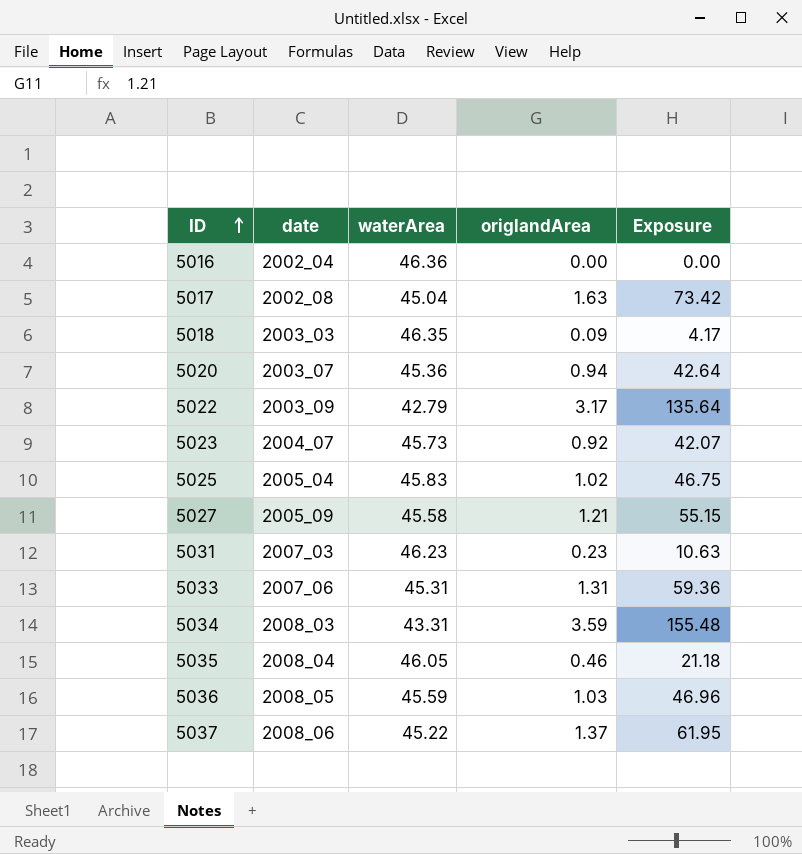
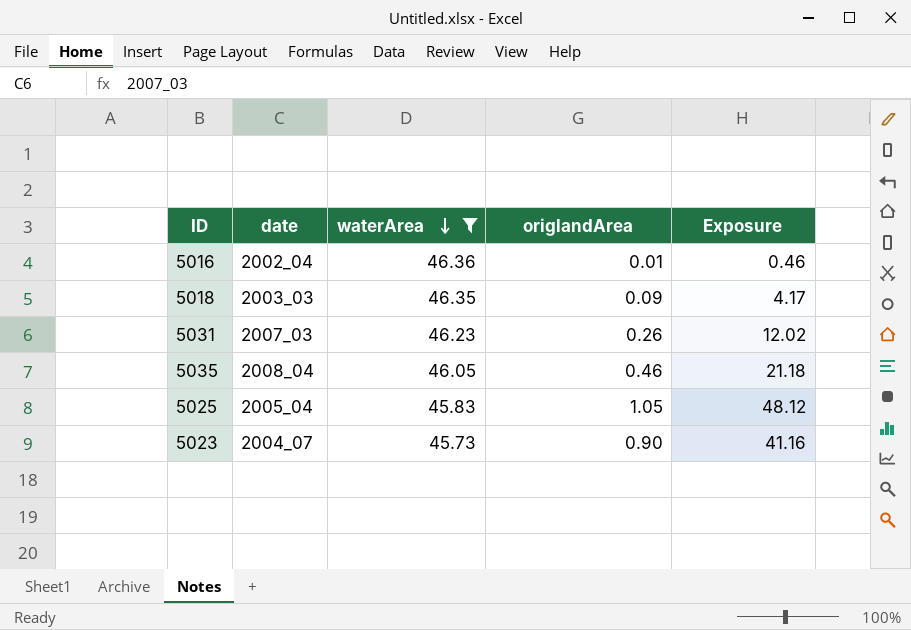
filter: none -> waterArea >= 45.73
row order: ID ascending -> waterArea descending
5016 | origlandArea: 0.00 -> 0.01
5016 | Exposure: 0.00 -> 0.46
5031 | origlandArea: 0.23 -> 0.26
5031 | Exposure: 10.63 -> 12.02
5025 | origlandArea: 1.02 -> 1.05
5025 | Exposure: 46.75 -> 48.12
5023 | origlandArea: 0.92 -> 0.90
5023 | Exposure: 42.07 -> 41.16

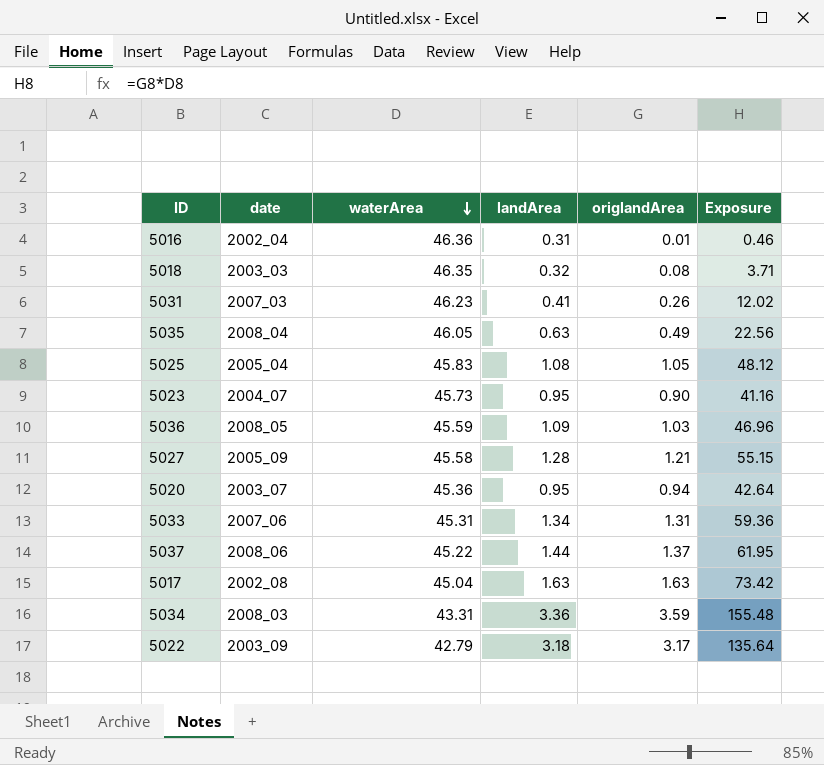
filter: waterArea >= 45.73 -> none
column landArea | position: none -> 4
5018 | origlandArea: 0.09 -> 0.08
5018 | Exposure: 4.17 -> 3.71
5035 | origlandArea: 0.46 -> 0.49
5035 | Exposure: 21.18 -> 22.56

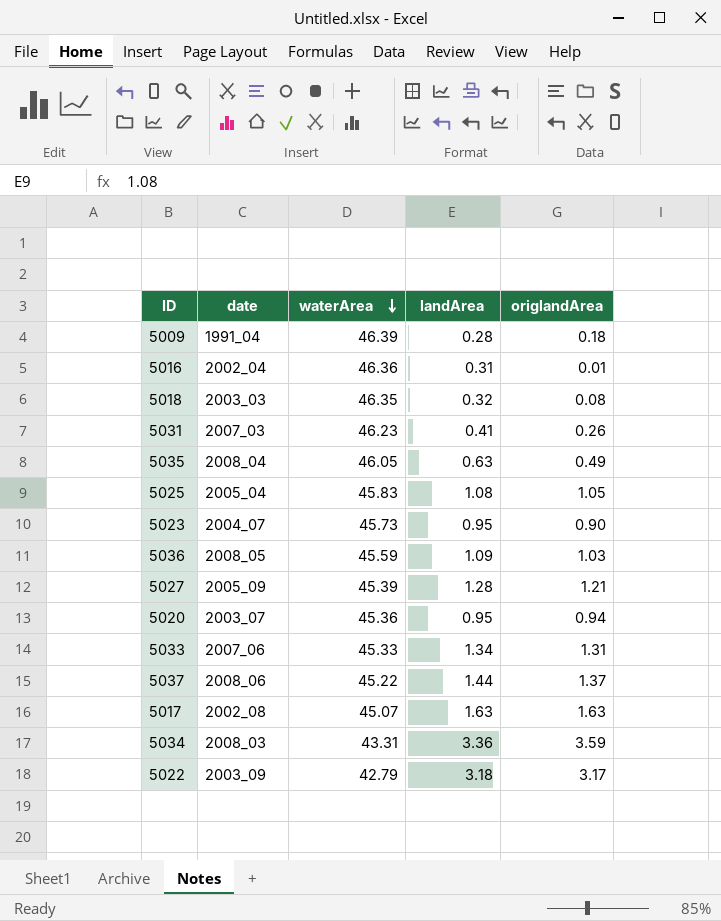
column Exposure | formula: [waterArea] * [origlandArea] -> none
row 5009: none -> 1991_04 | 46.39 | 0.28 | 0.18
5027 | waterArea: 45.58 -> 45.39
5033 | waterArea: 45.31 -> 45.33
5017 | waterArea: 45.04 -> 45.07

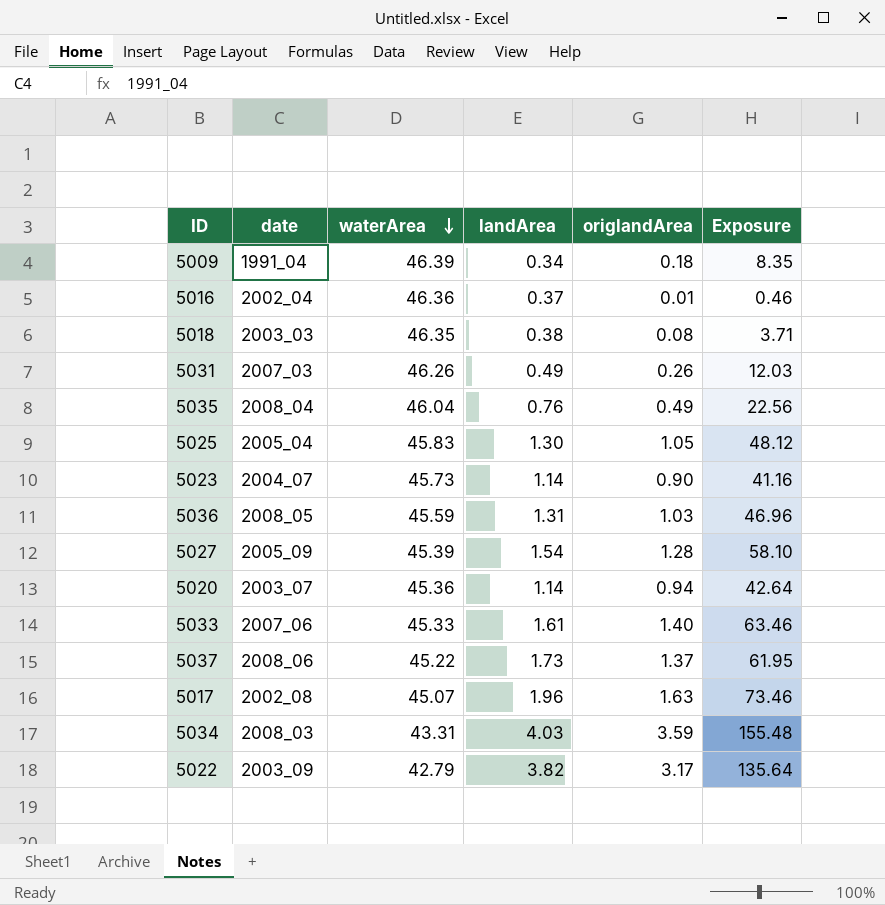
column Exposure | formula: none -> [waterArea] * [origlandArea]
5009 | landArea: 0.28 -> 0.34
5016 | landArea: 0.31 -> 0.37
5018 | landArea: 0.32 -> 0.38
5031 | waterArea: 46.23 -> 46.26
5031 | landArea: 0.41 -> 0.49
5035 | waterArea: 46.05 -> 46.04
5035 | landArea: 0.63 -> 0.76
5025 | landArea: 1.08 -> 1.30
5023 | landArea: 0.95 -> 1.14
5036 | landArea: 1.09 -> 1.31
5027 | landArea: 1.28 -> 1.54
5027 | origlandArea: 1.21 -> 1.28
5020 | landArea: 0.95 -> 1.14
5033 | landArea: 1.34 -> 1.61
5033 | origlandArea: 1.31 -> 1.40
5037 | landArea: 1.44 -> 1.73
5017 | landArea: 1.63 -> 1.96
5034 | landArea: 3.36 -> 4.03
5022 | landArea: 3.18 -> 3.82

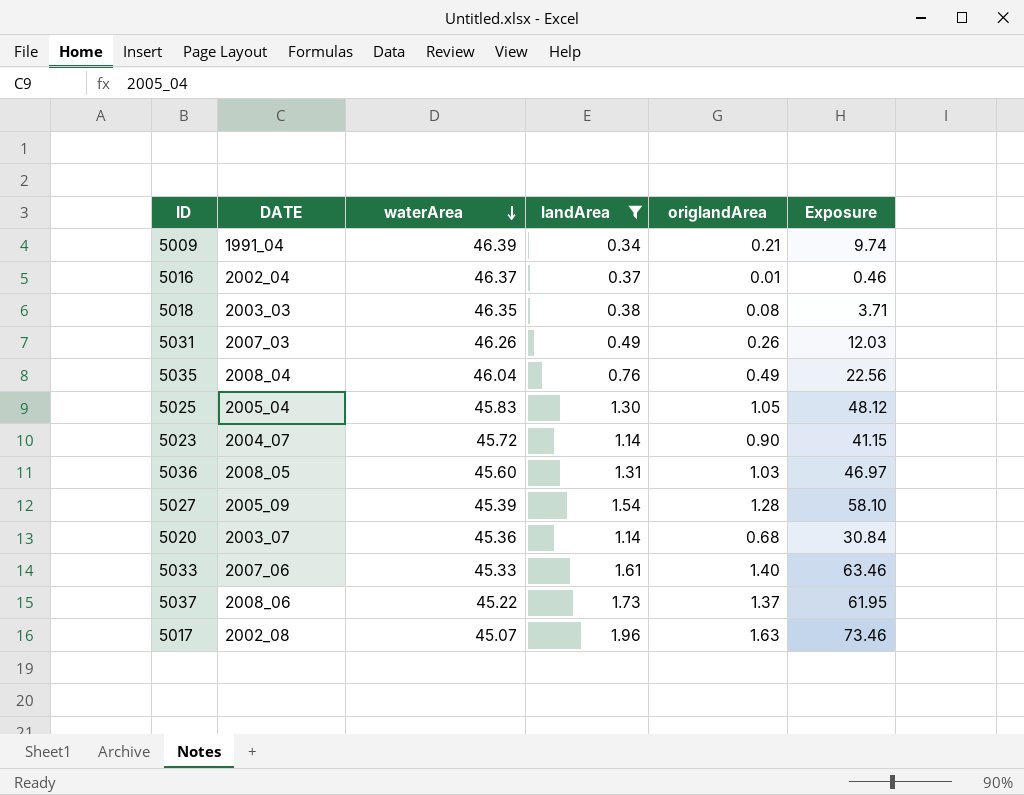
filter: none -> landArea <= 1.96
column name: date -> DATE
5009 | origlandArea: 0.18 -> 0.21
5009 | Exposure: 8.35 -> 9.74
5016 | waterArea: 46.36 -> 46.37
5023 | waterArea: 45.73 -> 45.72
5023 | Exposure: 41.16 -> 41.15
5036 | waterArea: 45.59 -> 45.60
5036 | Exposure: 46.96 -> 46.97
5020 | origlandArea: 0.94 -> 0.68
5020 | Exposure: 42.64 -> 30.84

